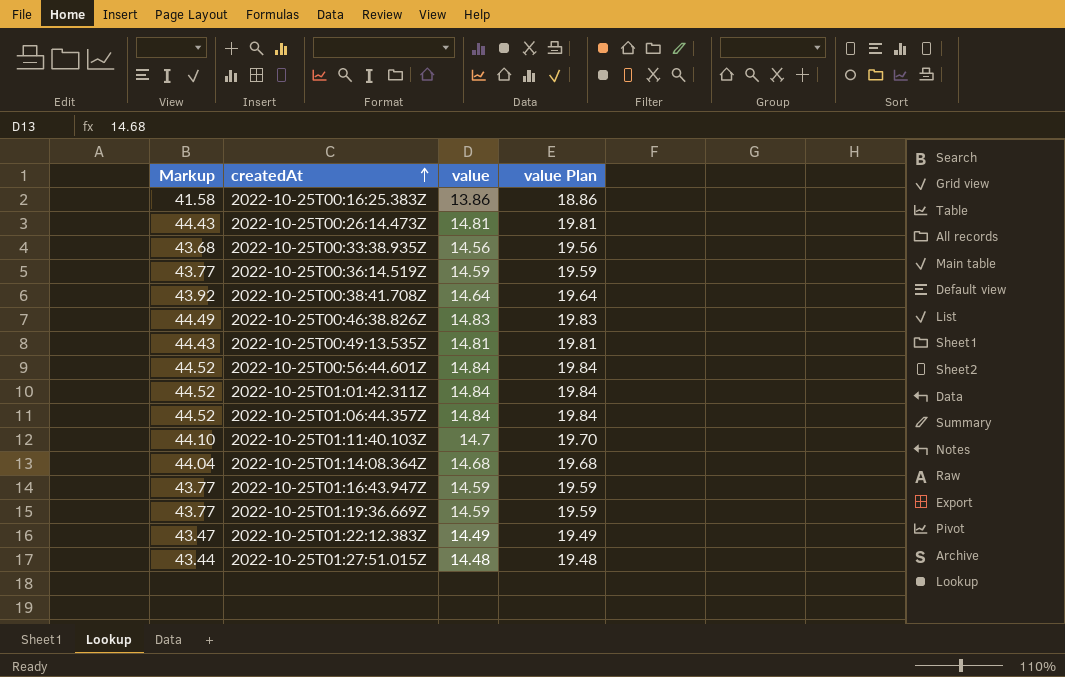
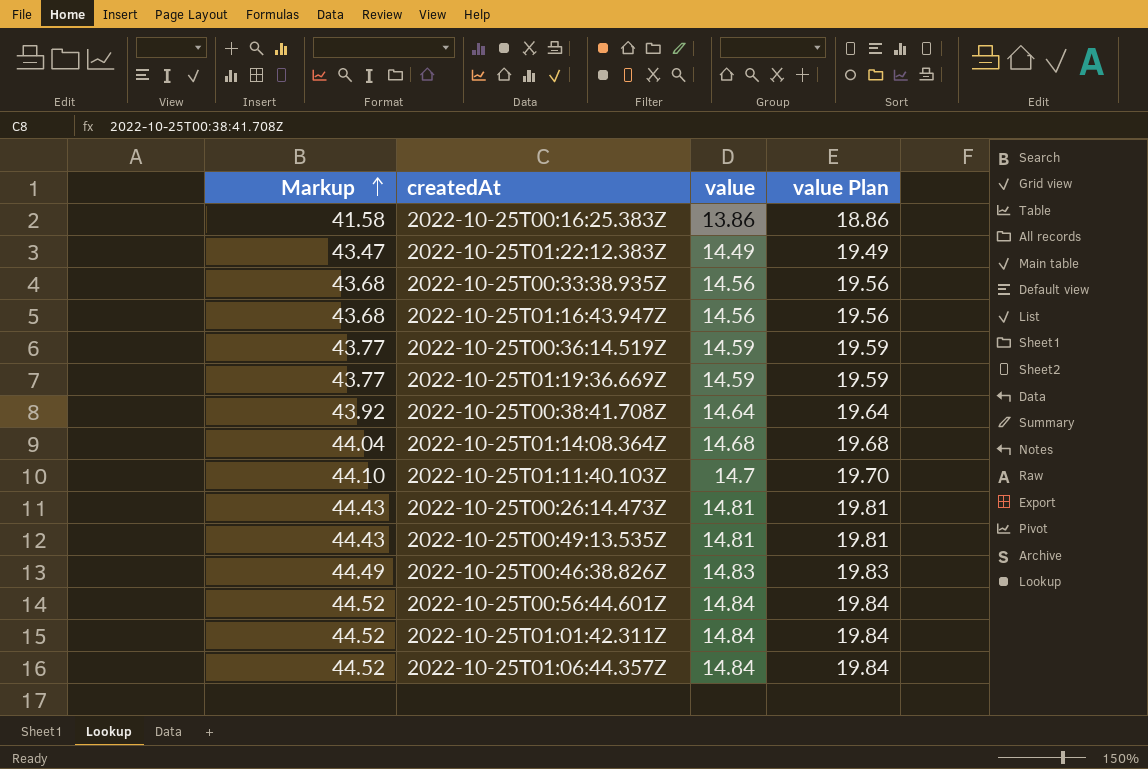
row order: createdAt ascending -> Markup ascending
row 2022-10-25T01:27:51.015Z: 43.44 | 14.48 | 19.48 -> none
2022-10-25T01:16:43.947Z | Markup: 43.77 -> 43.68
2022-10-25T01:16:43.947Z | value: 14.59 -> 14.56
2022-10-25T01:16:43.947Z | value Plan: 19.59 -> 19.56

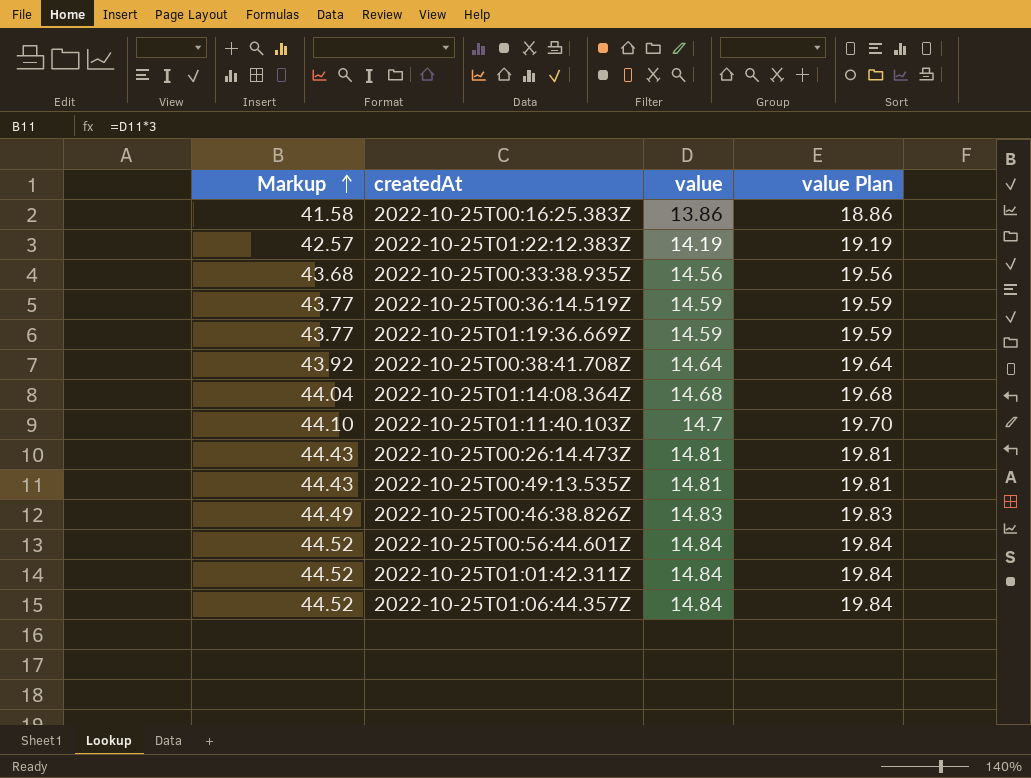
row 2022-10-25T01:16:43.947Z: 43.68 | 14.56 | 19.56 -> none
2022-10-25T01:22:12.383Z | Markup: 43.47 -> 42.57
2022-10-25T01:22:12.383Z | value: 14.49 -> 14.19
2022-10-25T01:22:12.383Z | value Plan: 19.49 -> 19.19

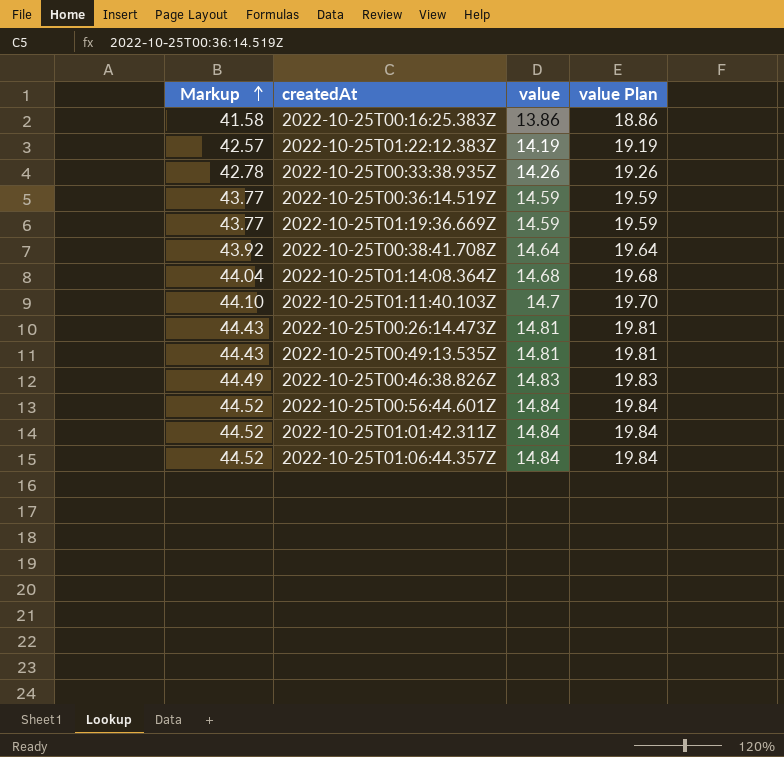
2022-10-25T00:33:38.935Z | Markup: 43.68 -> 42.78
2022-10-25T00:33:38.935Z | value: 14.56 -> 14.26
2022-10-25T00:33:38.935Z | value Plan: 19.56 -> 19.26

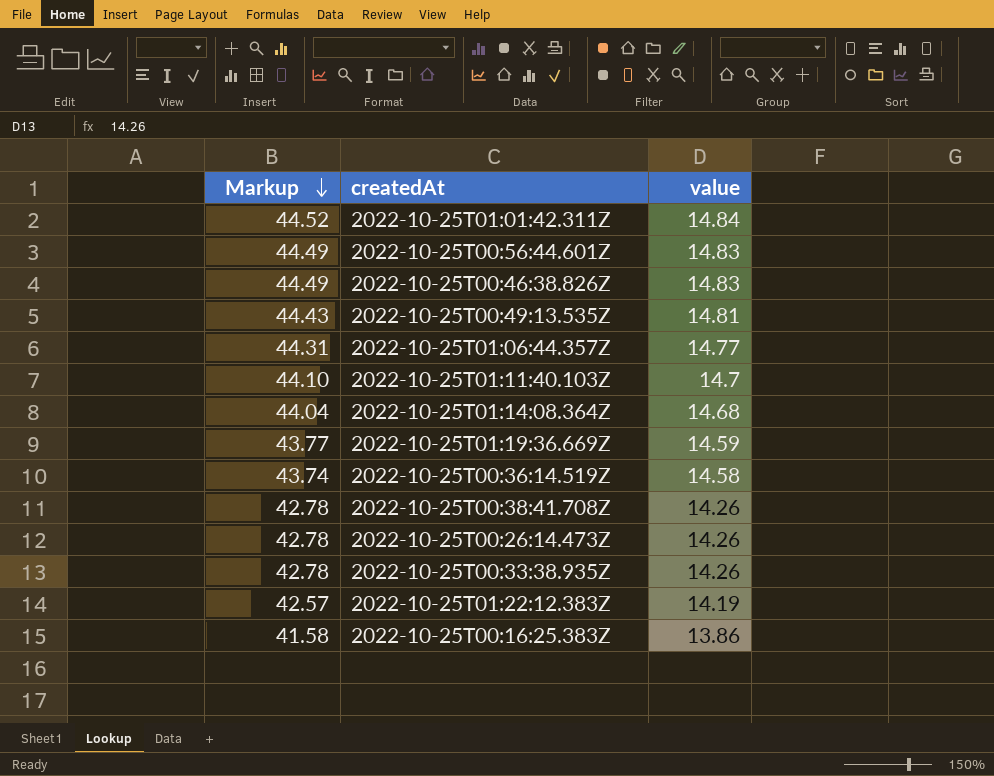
row order: Markup ascending -> Markup descending
column value Plan | formula: [value] + 5 -> none
2022-10-25T00:56:44.601Z | Markup: 44.52 -> 44.49
2022-10-25T00:56:44.601Z | value: 14.84 -> 14.83
2022-10-25T01:06:44.357Z | Markup: 44.52 -> 44.31
2022-10-25T01:06:44.357Z | value: 14.84 -> 14.77
2022-10-25T00:36:14.519Z | Markup: 43.77 -> 43.74
2022-10-25T00:36:14.519Z | value: 14.59 -> 14.58
2022-10-25T00:38:41.708Z | Markup: 43.92 -> 42.78
2022-10-25T00:38:41.708Z | value: 14.64 -> 14.26
2022-10-25T00:26:14.473Z | Markup: 44.43 -> 42.78
2022-10-25T00:26:14.473Z | value: 14.81 -> 14.26

